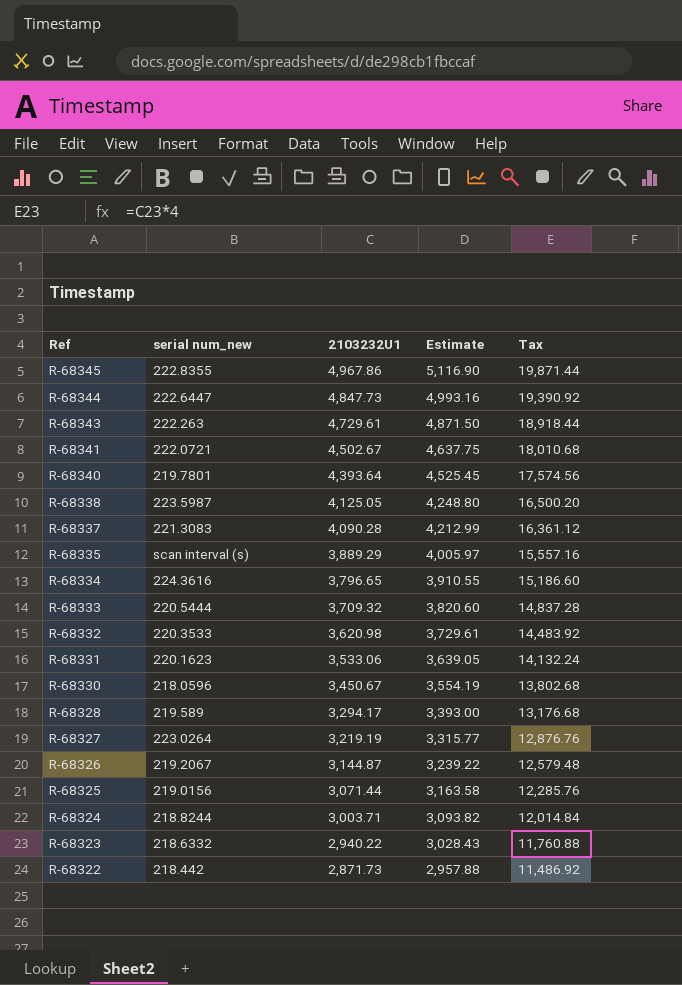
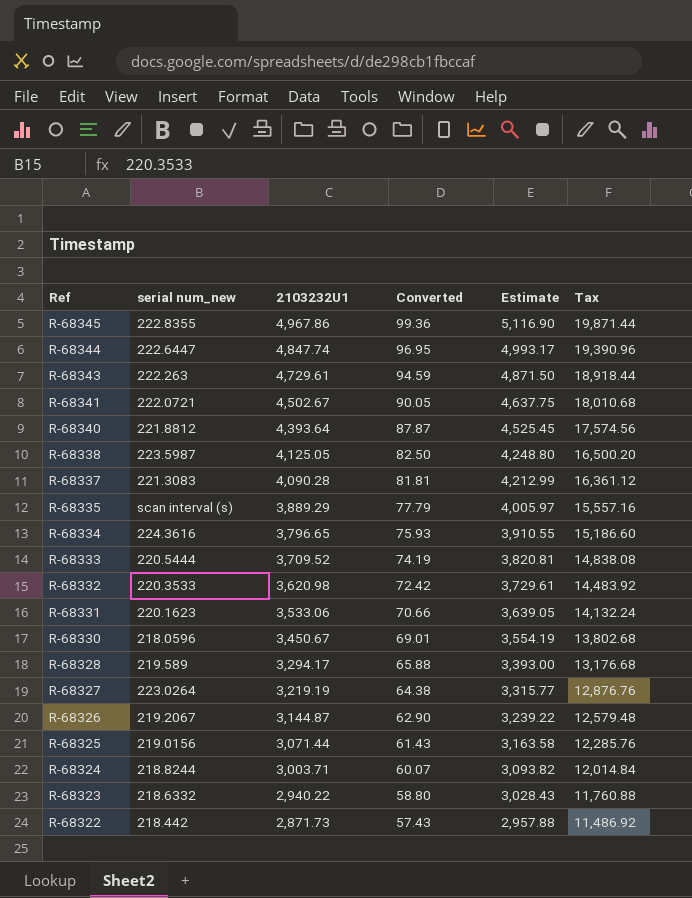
column Converted | formula: none -> [2103232U1] * 0.02
R-68344 | 2103232U1: 4,847.73 -> 4,847.74
R-68344 | Estimate: 4,993.16 -> 4,993.17
R-68344 | Tax: 19,390.92 -> 19,390.96
R-68340 | serial num_new: 219.7801 -> 221.8812
R-68333 | 2103232U1: 3,709.32 -> 3,709.52
R-68333 | Estimate: 3,820.60 -> 3,820.81
R-68333 | Tax: 14,837.28 -> 14,838.08

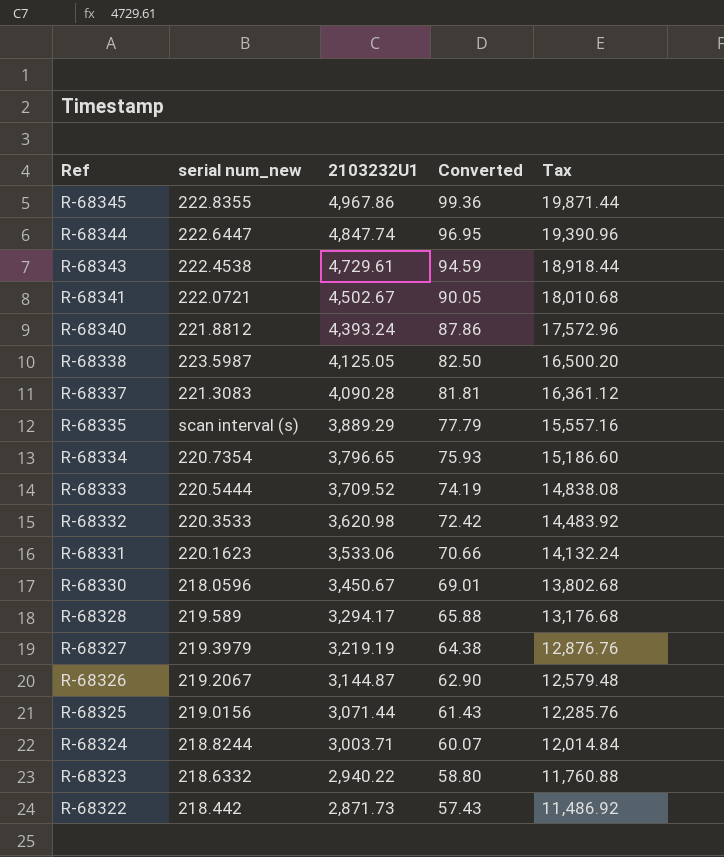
column Estimate | formula: [2103232U1] * 1.03 -> none
R-68343 | serial num_new: 222.263 -> 222.4538
R-68340 | 2103232U1: 4,393.64 -> 4,393.24
R-68340 | Converted: 87.87 -> 87.86
R-68340 | Tax: 17,574.56 -> 17,572.96
R-68334 | serial num_new: 224.3616 -> 220.7354
R-68327 | serial num_new: 223.0264 -> 219.3979

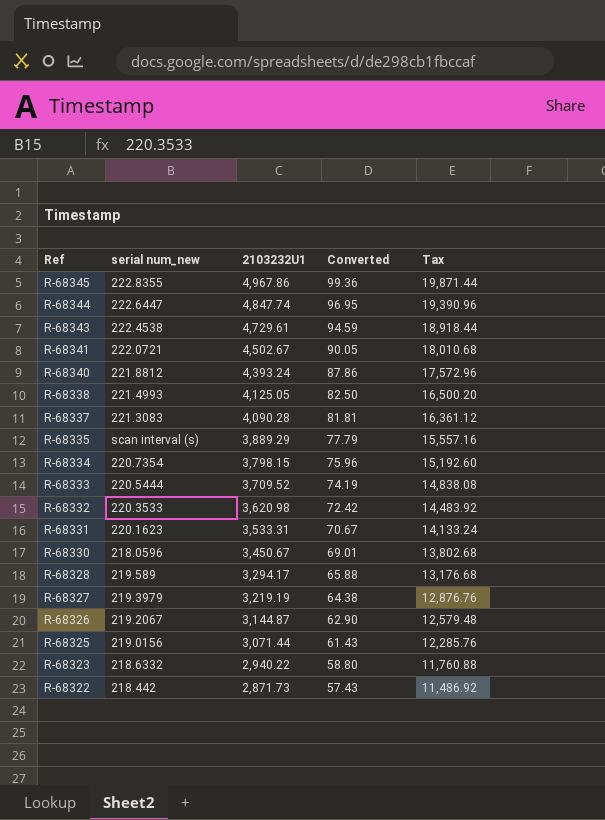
row R-68324: 218.8244 | 3,003.71 | 60.07 | 12,014.84 -> none
R-68338 | serial num_new: 223.5987 -> 221.4993
R-68334 | 2103232U1: 3,796.65 -> 3,798.15
R-68334 | Converted: 75.93 -> 75.96
R-68334 | Tax: 15,186.60 -> 15,192.60
R-68331 | 2103232U1: 3,533.06 -> 3,533.31
R-68331 | Converted: 70.66 -> 70.67
R-68331 | Tax: 14,132.24 -> 14,133.24

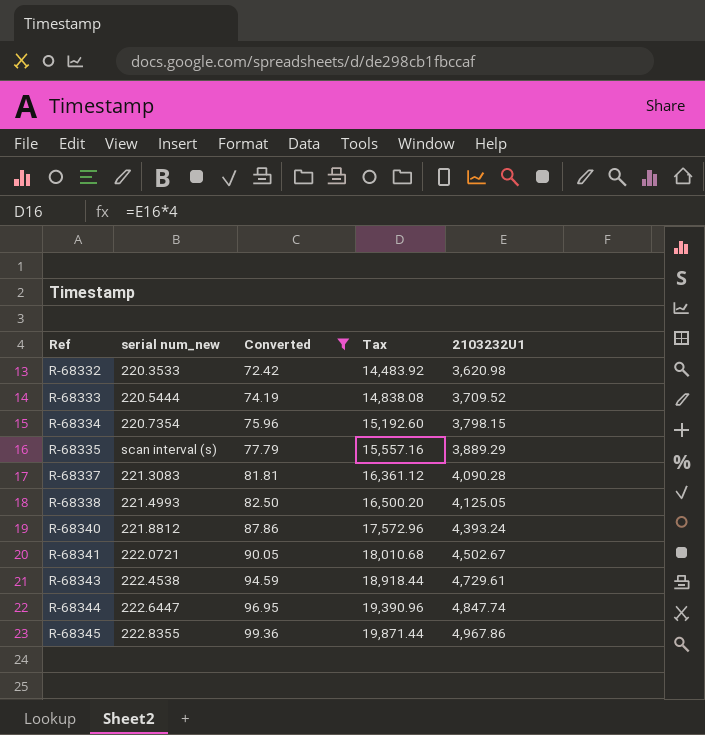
filter: none -> Converted >= 72.42
row order: Ref descending -> Ref ascending
column 2103232U1 | position: 3 -> 5

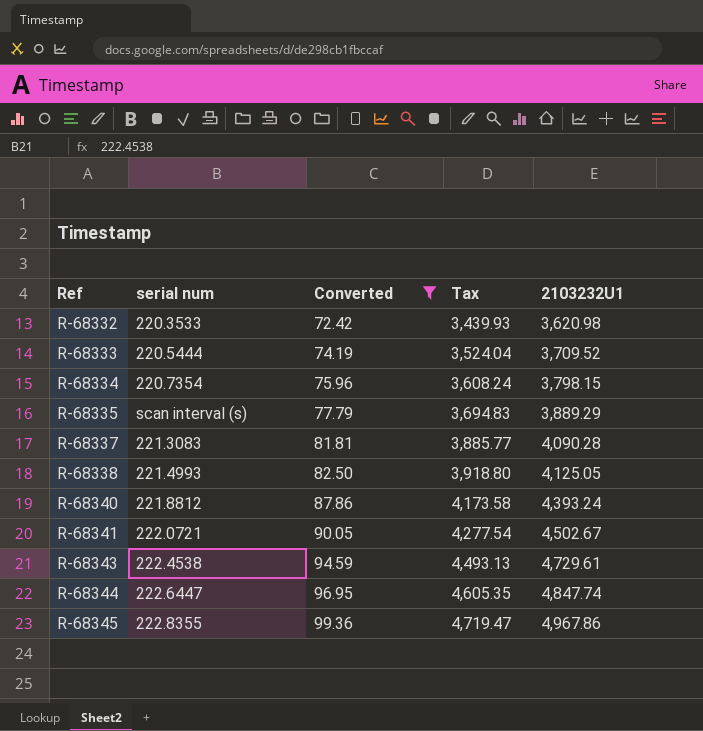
column name: serial num_new -> serial num
column Tax | formula: [2103232U1] * 4 -> [2103232U1] * 0.95

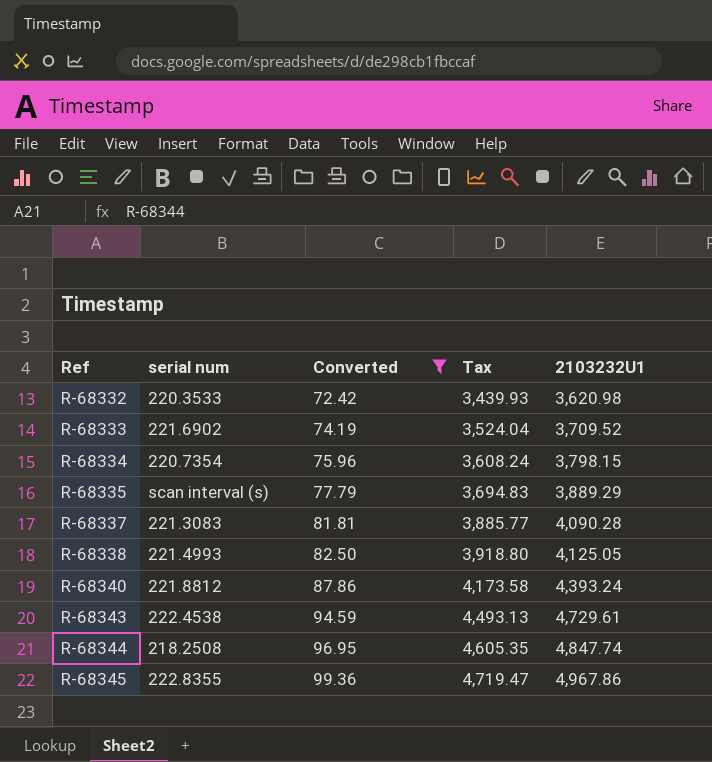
row R-68341: 222.0721 | 90.05 | 4,277.54 | 4,502.67 -> none
R-68333 | serial num: 220.5444 -> 221.6902
R-68344 | serial num: 222.6447 -> 218.2508

